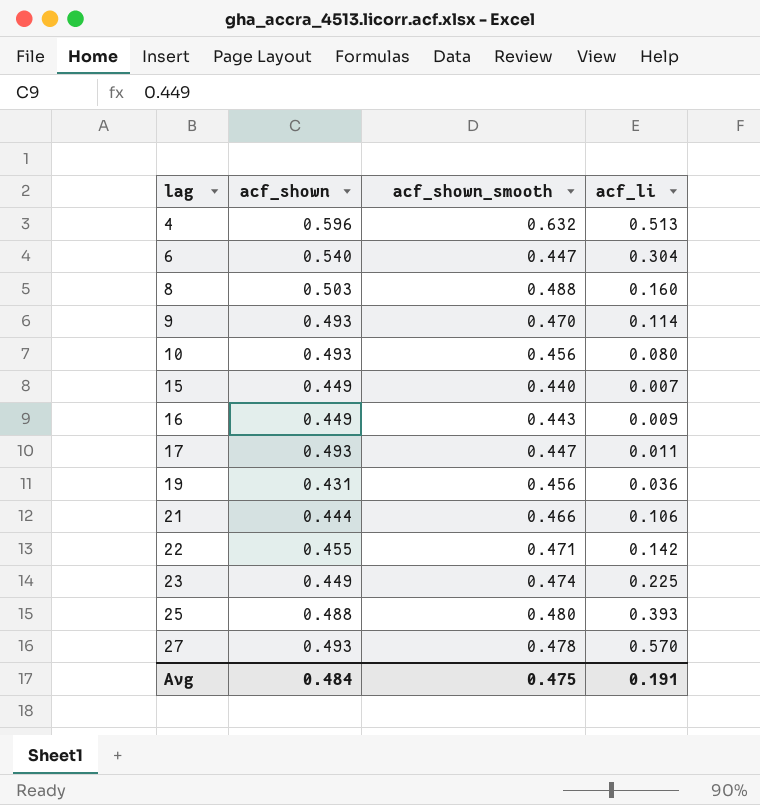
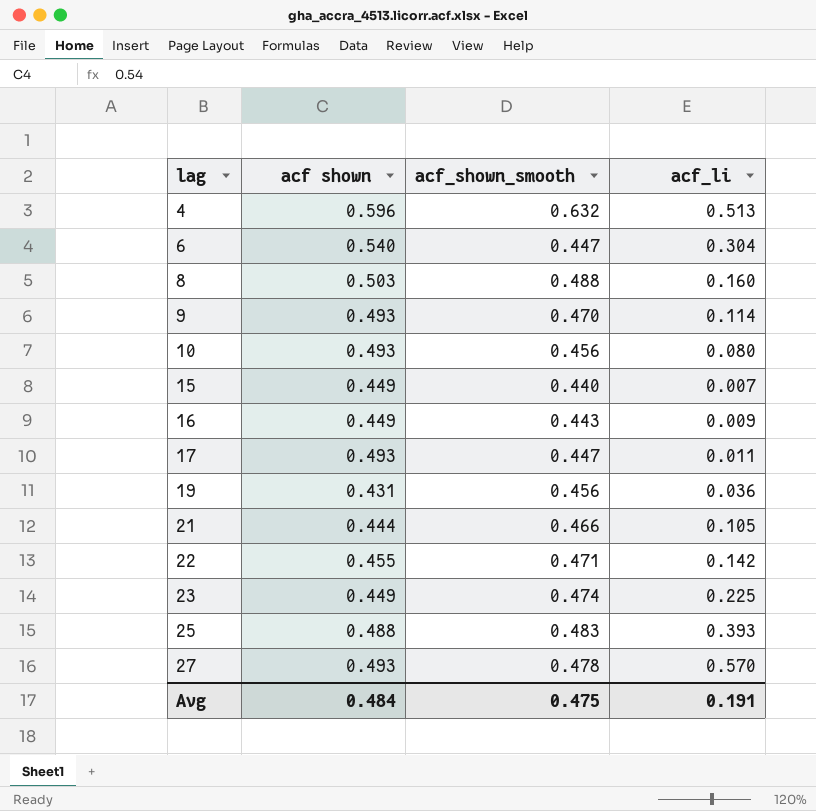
column name: acf_shown -> acf shown
21 | acf_li: 0.106 -> 0.105
25 | acf_shown_smooth: 0.480 -> 0.483

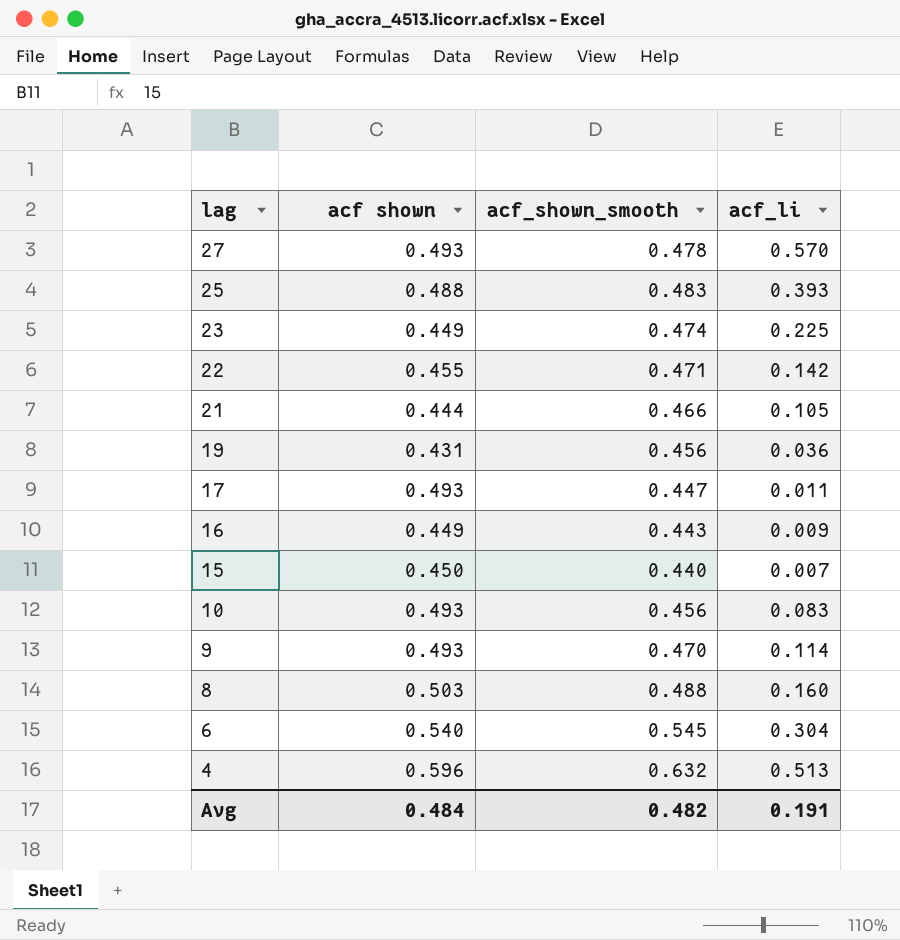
row order: lag ascending -> lag descending
15 | acf shown: 0.449 -> 0.450
10 | acf_li: 0.080 -> 0.083
6 | acf_shown_smooth: 0.447 -> 0.545
Avg | acf_shown_smooth: 0.475 -> 0.482

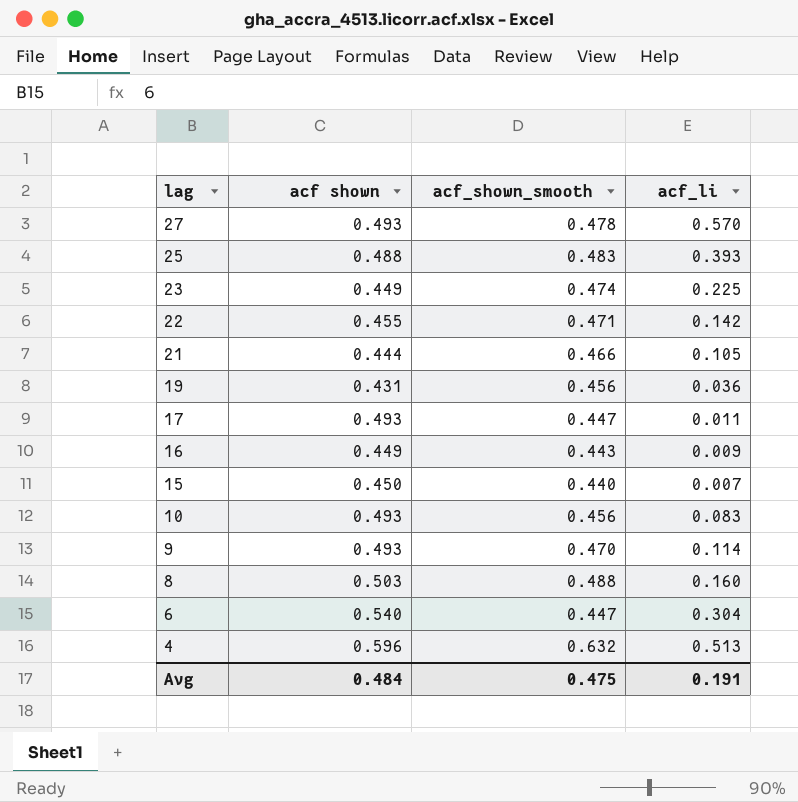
6 | acf_shown_smooth: 0.545 -> 0.447
Avg | acf_shown_smooth: 0.482 -> 0.475

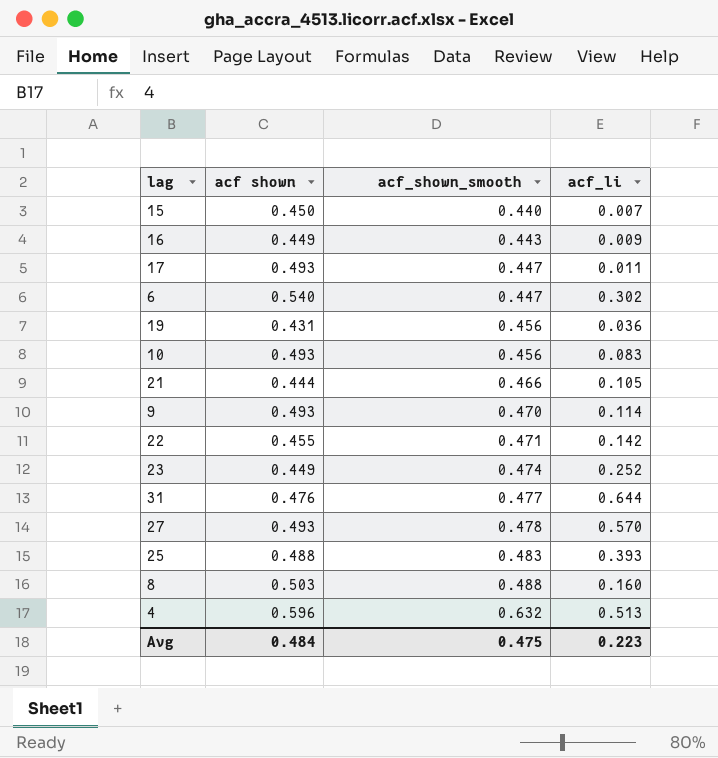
row order: lag descending -> acf_shown_smooth ascending
6 | acf_li: 0.304 -> 0.302
23 | acf_li: 0.225 -> 0.252
row 31: none -> 0.476 | 0.477 | 0.644
Avg | acf_li: 0.191 -> 0.223

